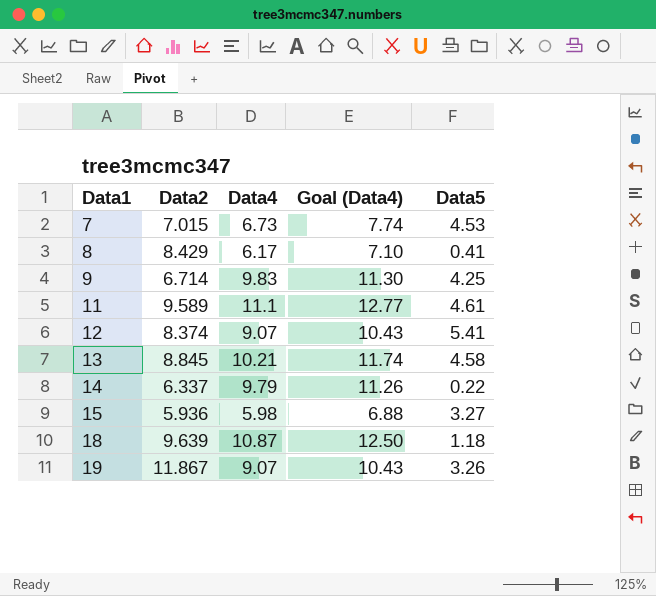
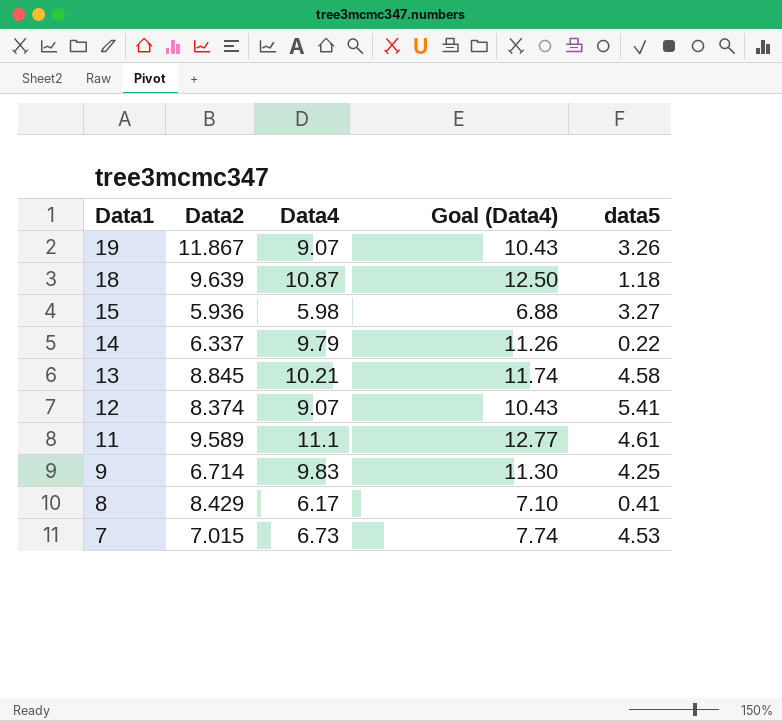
row order: Data1 ascending -> Data1 descending
column name: Data5 -> data5

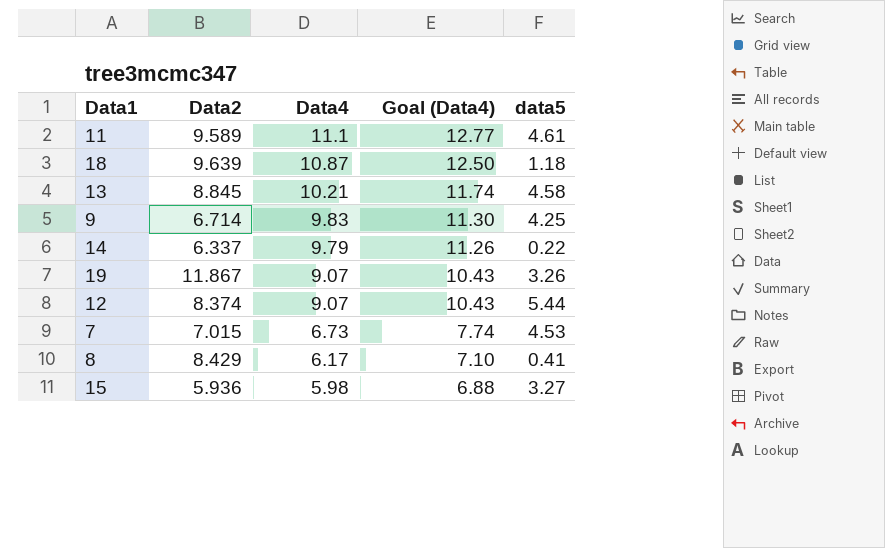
row order: Data1 descending -> Data4 descending
12 | data5: 5.41 -> 5.44

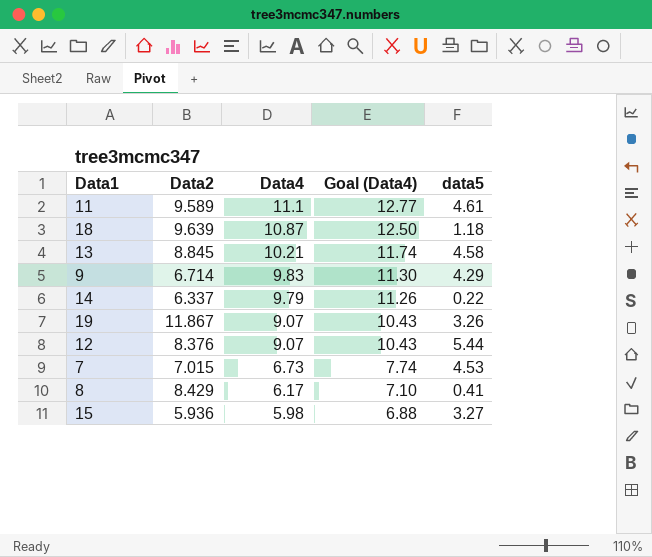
9 | data5: 4.25 -> 4.29
12 | Data2: 8.374 -> 8.376

